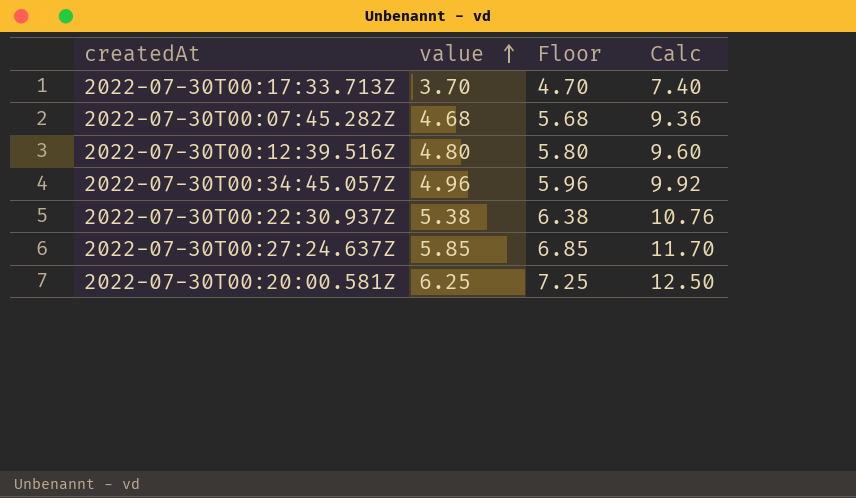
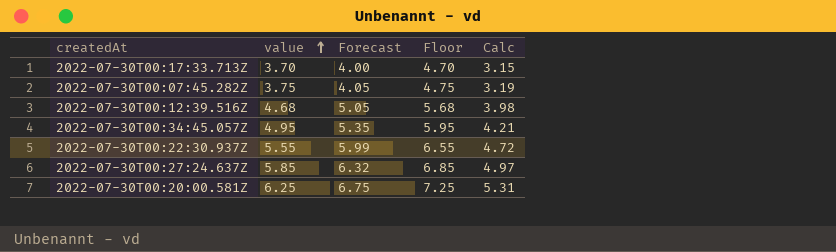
column Forecast | formula: none -> [value] * 1.08
column Calc | formula: [value] * 2 -> [value] * 0.85
2022-07-30T00:07:45.282Z | value: 4.68 -> 3.75
2022-07-30T00:07:45.282Z | Floor: 5.68 -> 4.75
2022-07-30T00:12:39.516Z | value: 4.80 -> 4.68
2022-07-30T00:12:39.516Z | Floor: 5.80 -> 5.68
2022-07-30T00:34:45.057Z | value: 4.96 -> 4.95
2022-07-30T00:34:45.057Z | Floor: 5.96 -> 5.95
2022-07-30T00:22:30.937Z | value: 5.38 -> 5.55
2022-07-30T00:22:30.937Z | Floor: 6.38 -> 6.55

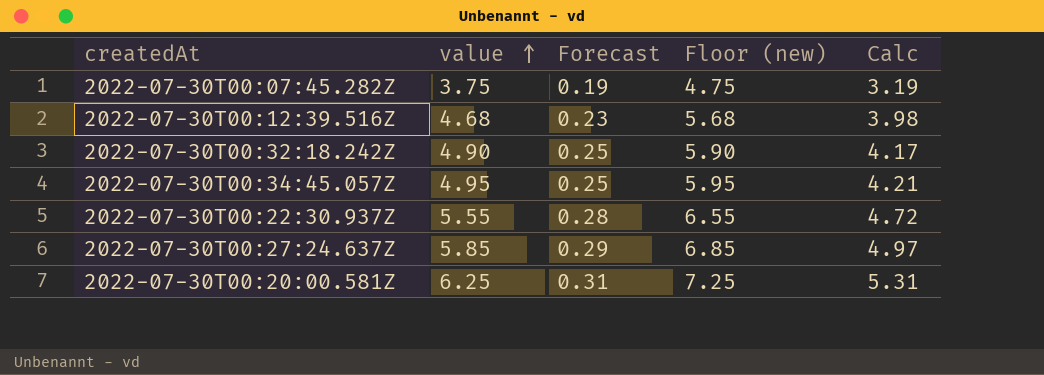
column Forecast | formula: [value] * 1.08 -> [value] * 0.05
column name: Floor -> Floor (new)
row 2022-07-30T00:17:33.713Z: 3.70 | 4.00 | 4.70 | 3.15 -> none
row 2022-07-30T00:32:18.242Z: none -> 4.90 | 0.25 | 5.90 | 4.17

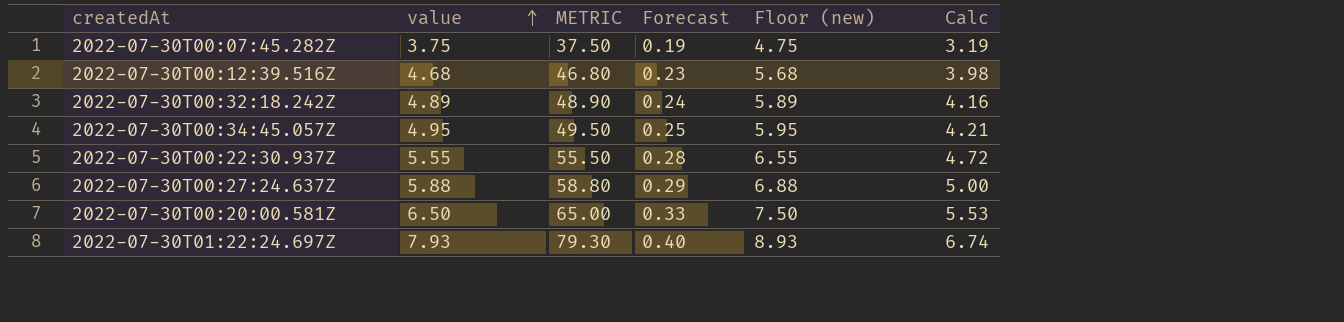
column METRIC | formula: none -> [value] * 10
2022-07-30T00:32:18.242Z | value: 4.90 -> 4.89
2022-07-30T00:32:18.242Z | Forecast: 0.25 -> 0.24
2022-07-30T00:32:18.242Z | Floor (new): 5.90 -> 5.89
2022-07-30T00:32:18.242Z | Calc: 4.17 -> 4.16
2022-07-30T00:27:24.637Z | value: 5.85 -> 5.88
2022-07-30T00:27:24.637Z | Floor (new): 6.85 -> 6.88
2022-07-30T00:27:24.637Z | Calc: 4.97 -> 5.00
2022-07-30T00:20:00.581Z | value: 6.25 -> 6.50
2022-07-30T00:20:00.581Z | Forecast: 0.31 -> 0.33
2022-07-30T00:20:00.581Z | Floor (new): 7.25 -> 7.50
2022-07-30T00:20:00.581Z | Calc: 5.31 -> 5.53
row 2022-07-30T01:22:24.697Z: none -> 7.93 | 79.30 | 0.40 | 8.93 | 6.74

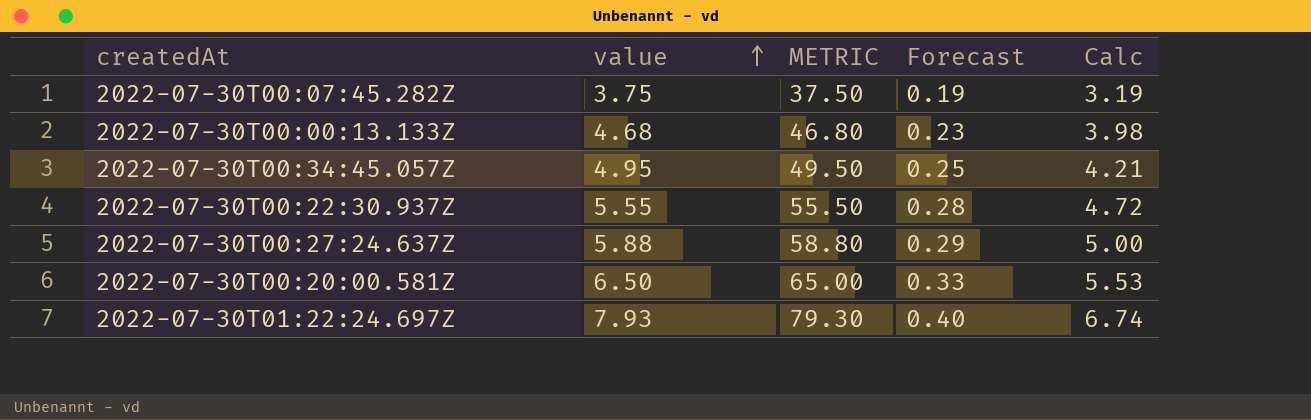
column Floor (new) | formula: [value] + 1 -> none
row 2022-07-30T00:12:39.516Z: 4.68 | 46.80 | 0.23 | 5.68 | 3.98 -> none
row 2022-07-30T00:32:18.242Z: 4.89 | 48.90 | 0.24 | 5.89 | 4.16 -> none
row 2022-07-30T00:00:13.133Z: none -> 4.68 | 46.80 | 0.23 | 3.98

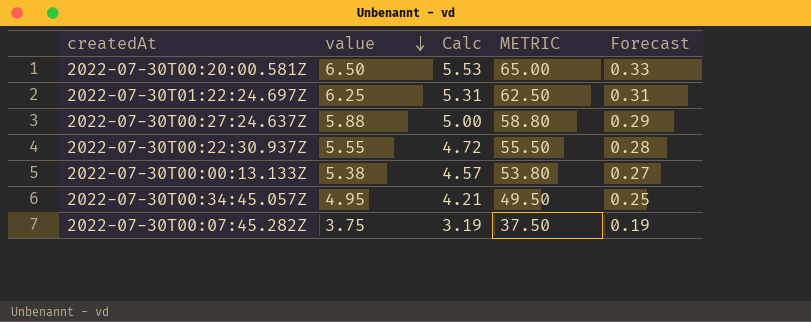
row order: value ascending -> value descending
column Calc | position: 5 -> 3
2022-07-30T01:22:24.697Z | value: 7.93 -> 6.25
2022-07-30T01:22:24.697Z | Calc: 6.74 -> 5.31
2022-07-30T01:22:24.697Z | METRIC: 79.30 -> 62.50
2022-07-30T01:22:24.697Z | Forecast: 0.40 -> 0.31
2022-07-30T00:00:13.133Z | value: 4.68 -> 5.38
2022-07-30T00:00:13.133Z | Calc: 3.98 -> 4.57
2022-07-30T00:00:13.133Z | METRIC: 46.80 -> 53.80
2022-07-30T00:00:13.133Z | Forecast: 0.23 -> 0.27

